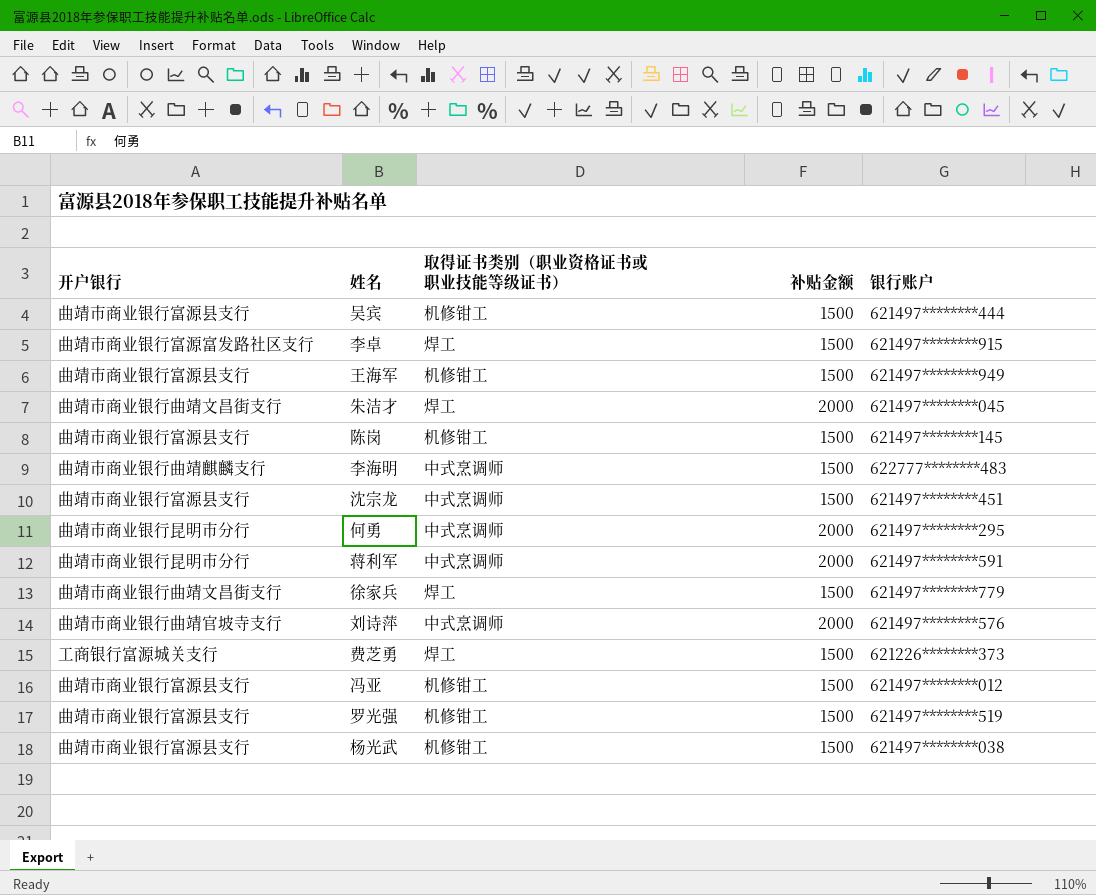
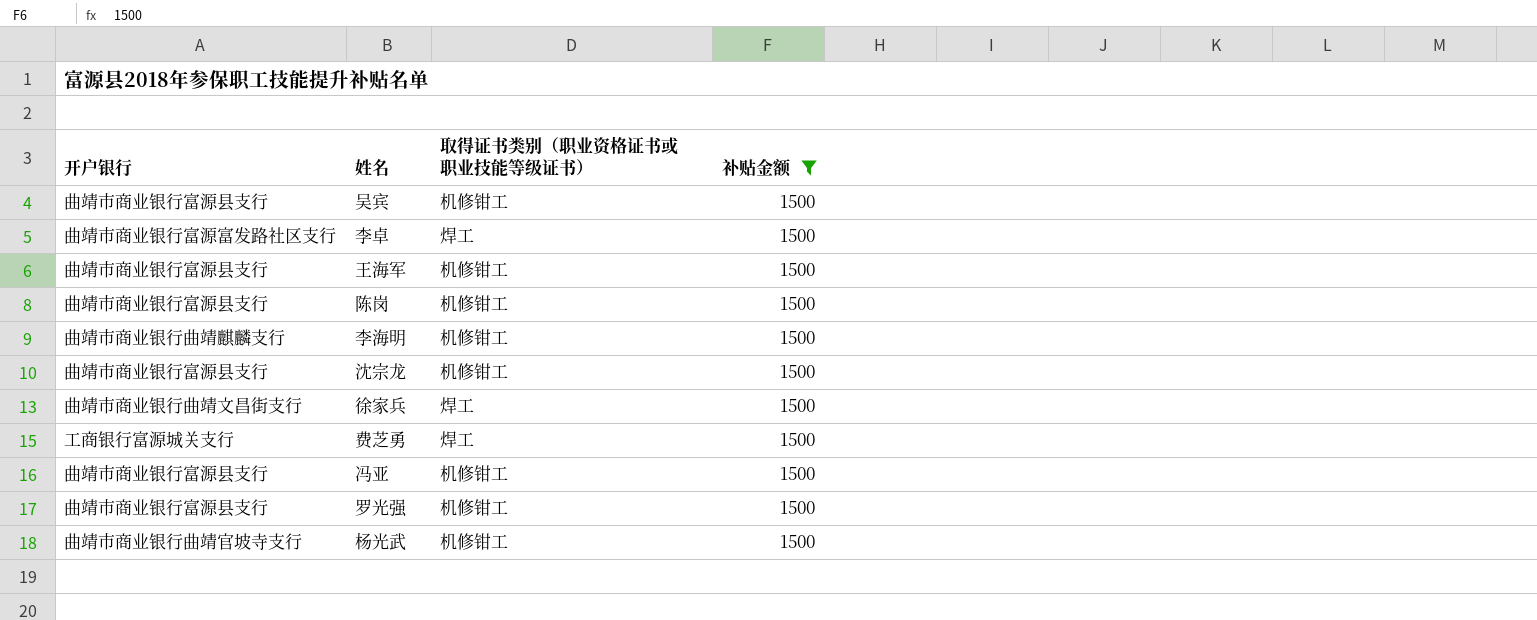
filter: none -> 补贴金额 = 1500
column 银行账户 | position: 5 -> none
李海明 | 取得证书类别（职业资格证书或职业技能等级证书）: 中式烹调师 -> 机修钳工
沈宗龙 | 取得证书类别（职业资格证书或职业技能等级证书）: 中式烹调师 -> 机修钳工
杨光武 | 开户银行: 曲靖市商业银行富源县支行 -> 曲靖市商业银行曲靖官坡寺支行

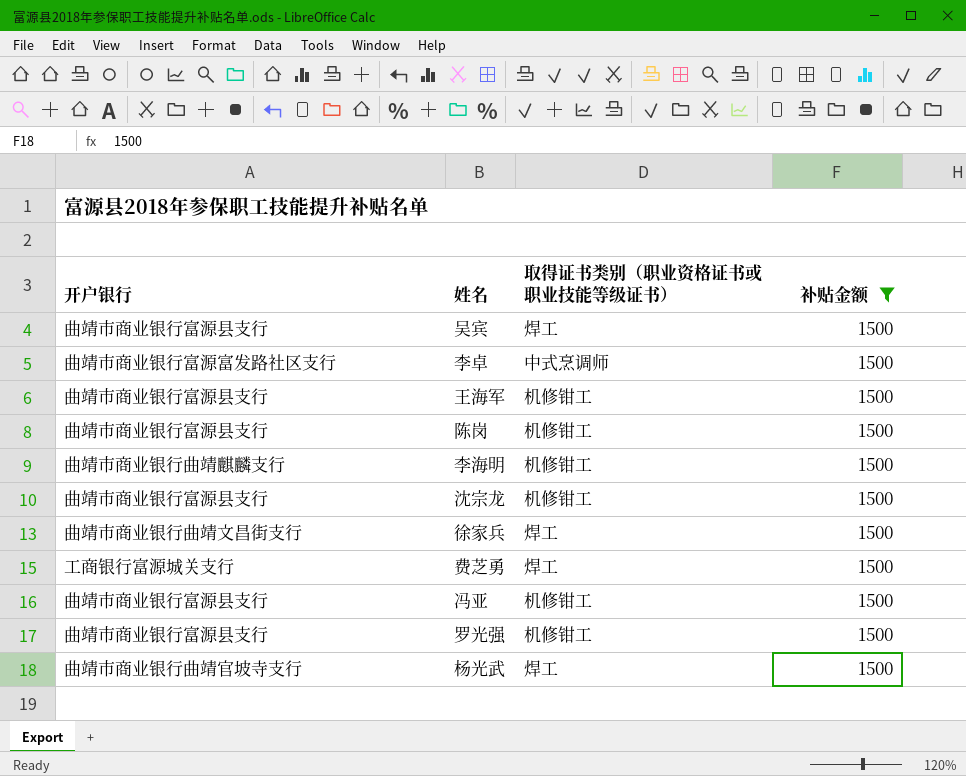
吴宾 | 取得证书类别（职业资格证书或职业技能等级证书）: 机修钳工 -> 焊工
李卓 | 取得证书类别（职业资格证书或职业技能等级证书）: 焊工 -> 中式烹调师
杨光武 | 取得证书类别（职业资格证书或职业技能等级证书）: 机修钳工 -> 焊工

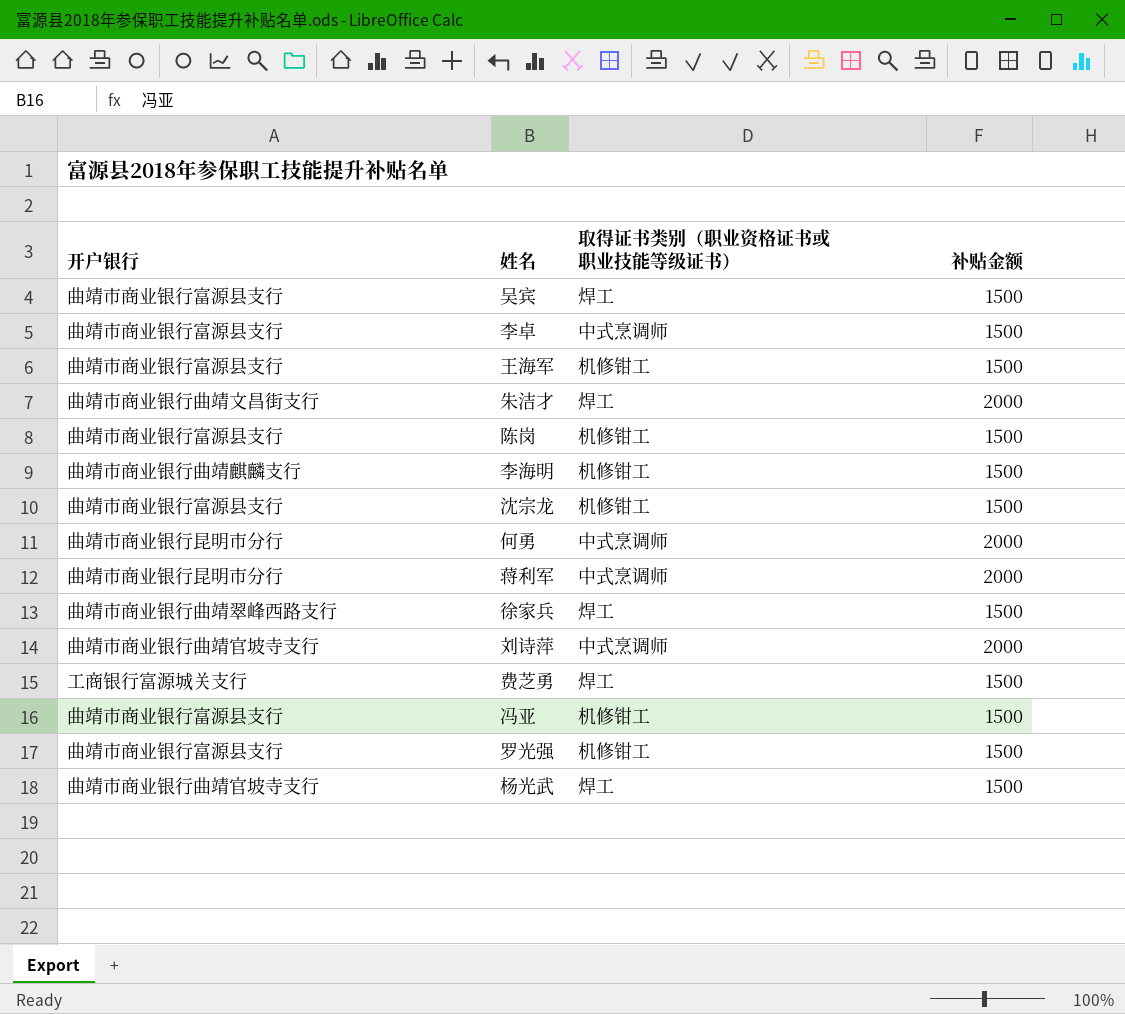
filter: 补贴金额 = 1500 -> none
李卓 | 开户银行: 曲靖市商业银行富源富发路社区支行 -> 曲靖市商业银行富源县支行
徐家兵 | 开户银行: 曲靖市商业银行曲靖文昌街支行 -> 曲靖市商业银行曲靖翠峰西路支行

